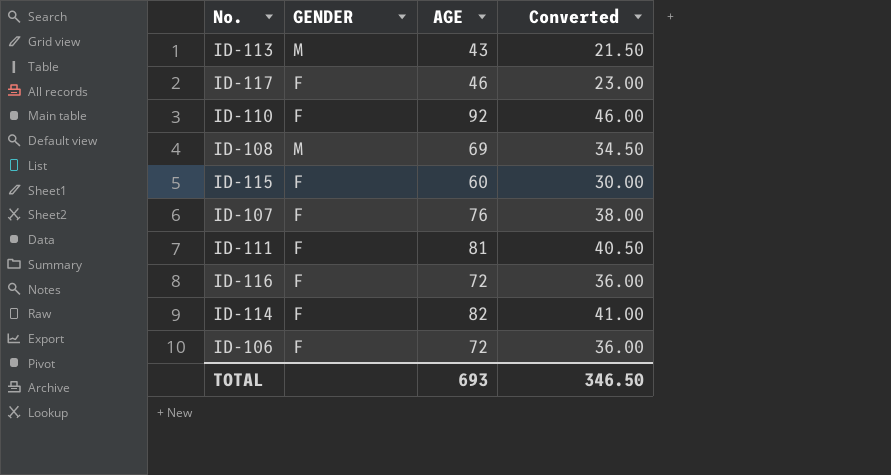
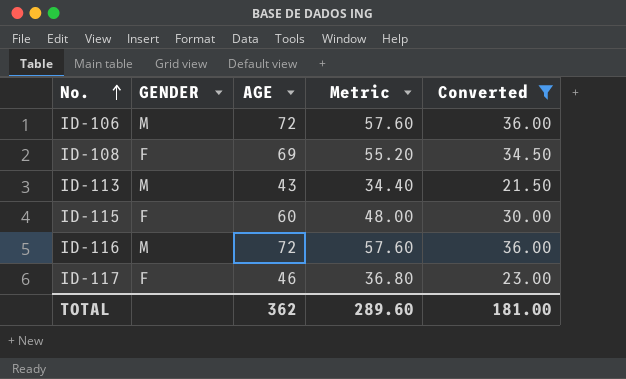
filter: none -> Converted <= 36.00
row order: none -> No. ascending
column Metric | formula: none -> [AGE] * 0.8
ID-106 | GENDER: F -> M
ID-108 | GENDER: M -> F
ID-116 | GENDER: F -> M
TOTAL | AGE: 693 -> 362
TOTAL | Converted: 346.50 -> 181.00

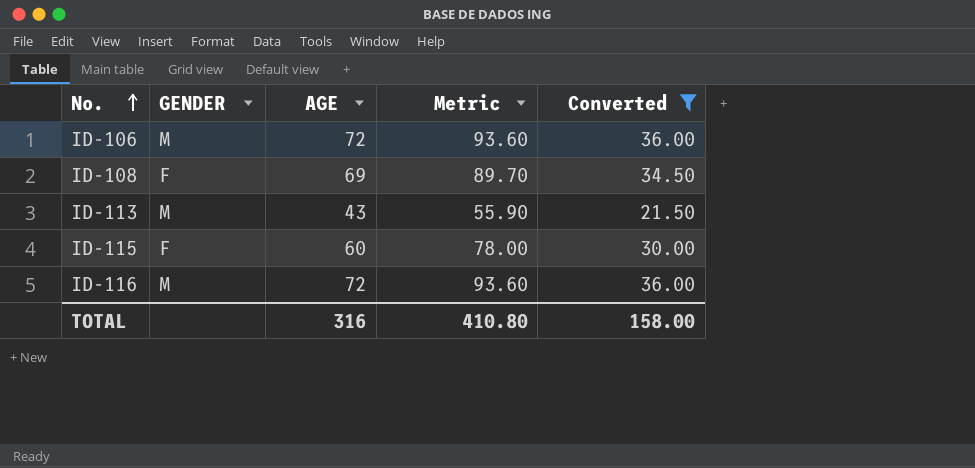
column Metric | formula: [AGE] * 0.8 -> [AGE] * 1.3
row ID-117: F | 46 | 36.80 | 23.00 -> none
TOTAL | AGE: 362 -> 316
TOTAL | Metric: 289.60 -> 410.80
TOTAL | Converted: 181.00 -> 158.00

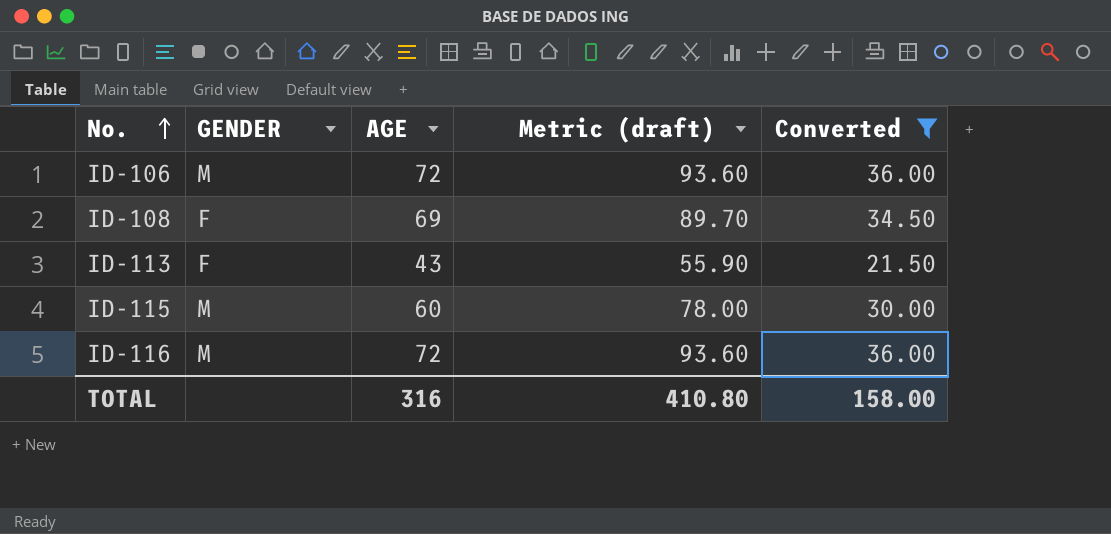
column name: Metric -> Metric (draft)
ID-113 | GENDER: M -> F
ID-115 | GENDER: F -> M

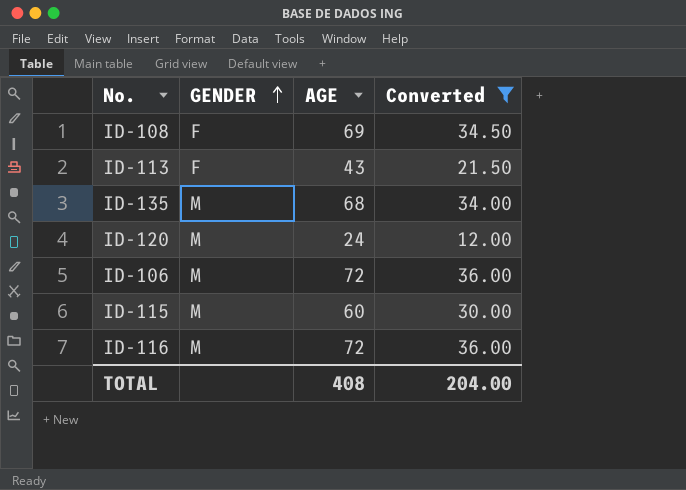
row order: No. ascending -> GENDER ascending
column Metric (draft) | formula: [AGE] * 1.3 -> none
row ID-135: none -> M | 68 | 34.00
row ID-120: none -> M | 24 | 12.00
TOTAL | AGE: 316 -> 408
TOTAL | Converted: 158.00 -> 204.00

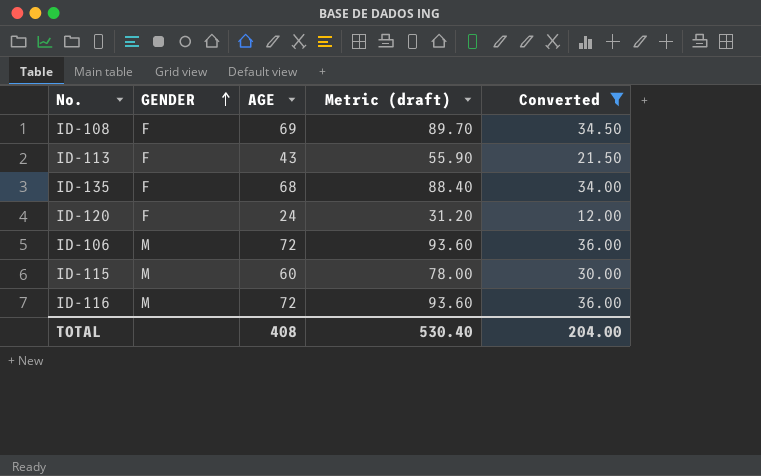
column Metric (draft) | formula: none -> [AGE] * 1.3
ID-135 | GENDER: M -> F
ID-120 | GENDER: M -> F

